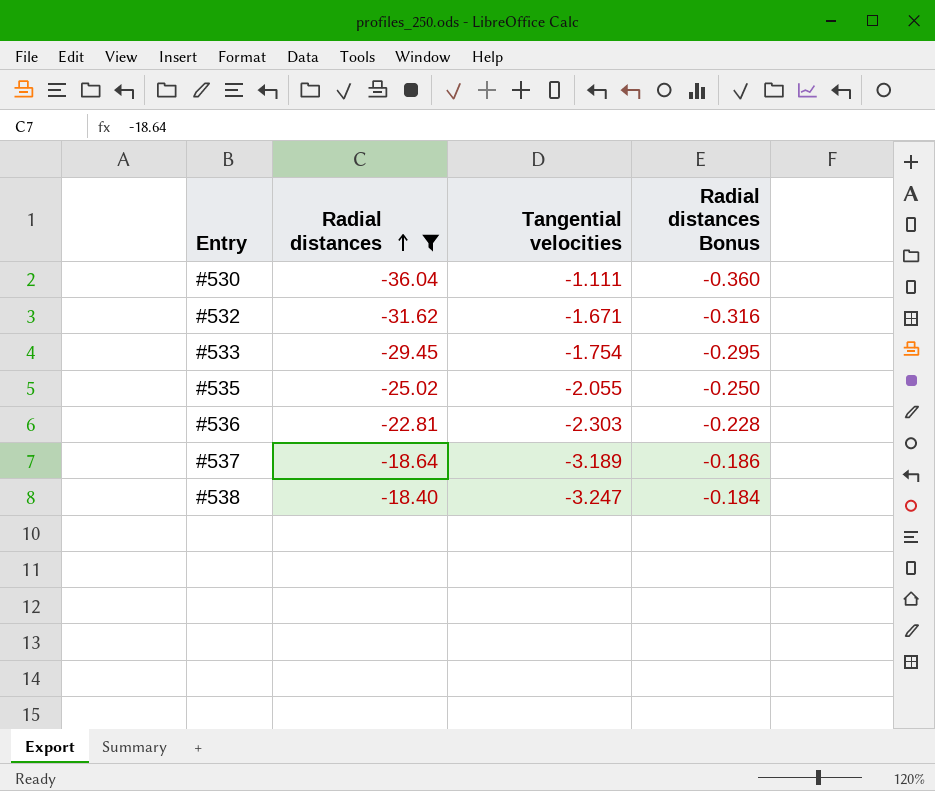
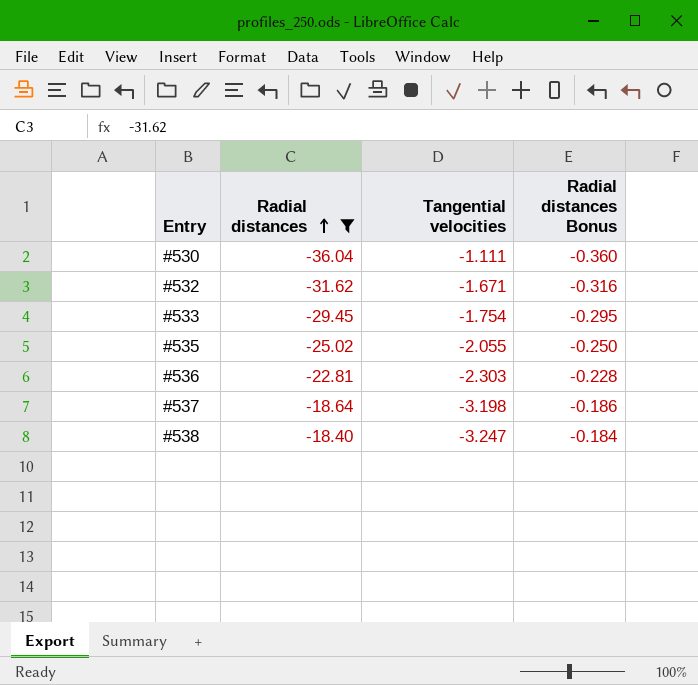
#537 | Tangential velocities: -3.189 -> -3.198

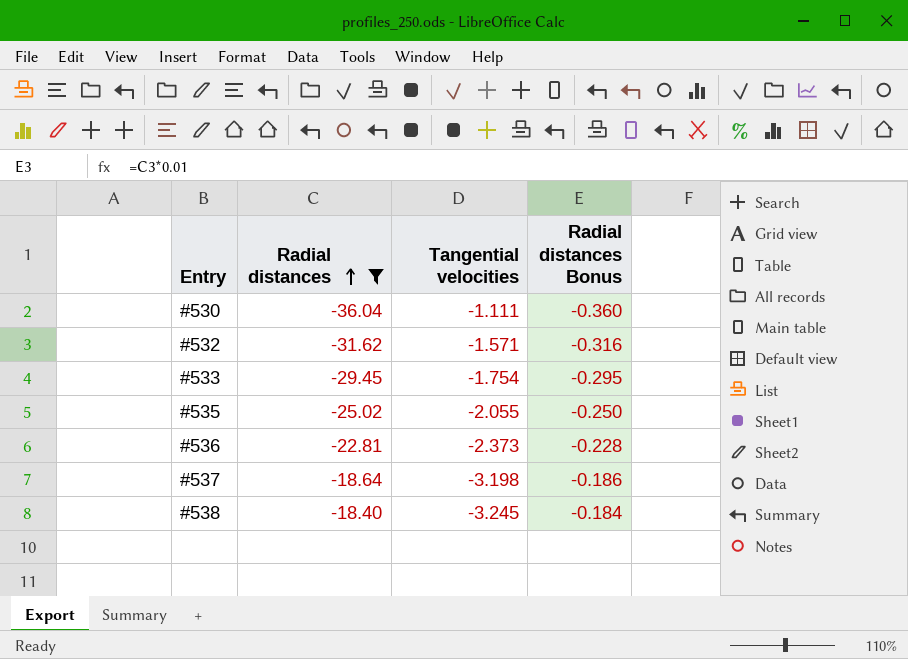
#532 | Tangential velocities: -1.671 -> -1.571
#536 | Tangential velocities: -2.303 -> -2.373
#538 | Tangential velocities: -3.247 -> -3.245

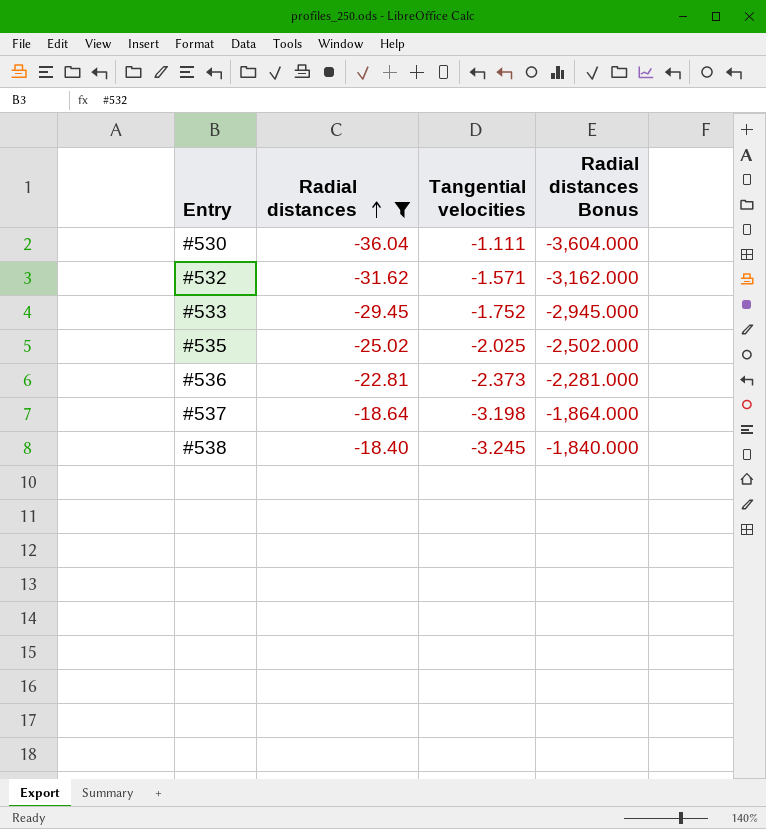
column Radial distances Bonus | formula: [Radial distances] * 0.01 -> [Radial distances] * 100
#533 | Tangential velocities: -1.754 -> -1.752
#535 | Tangential velocities: -2.055 -> -2.025

